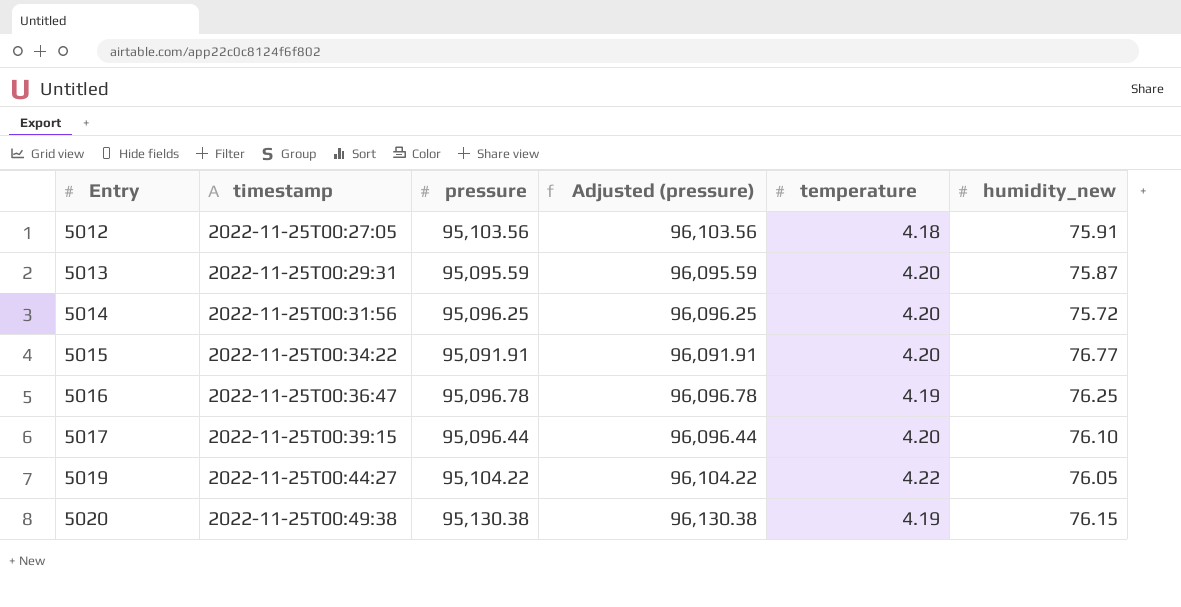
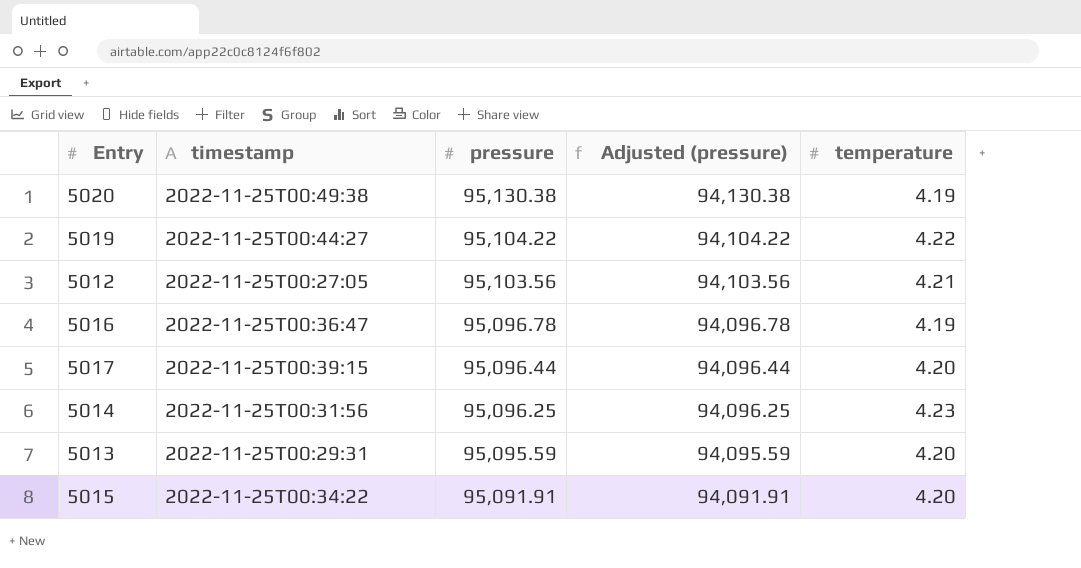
row order: Entry ascending -> pressure descending
column humidity_new | position: 6 -> none
column Adjusted (pressure) | formula: [pressure] + 1000 -> [pressure] - 1000
5012 | temperature: 4.18 -> 4.21
5014 | temperature: 4.20 -> 4.23

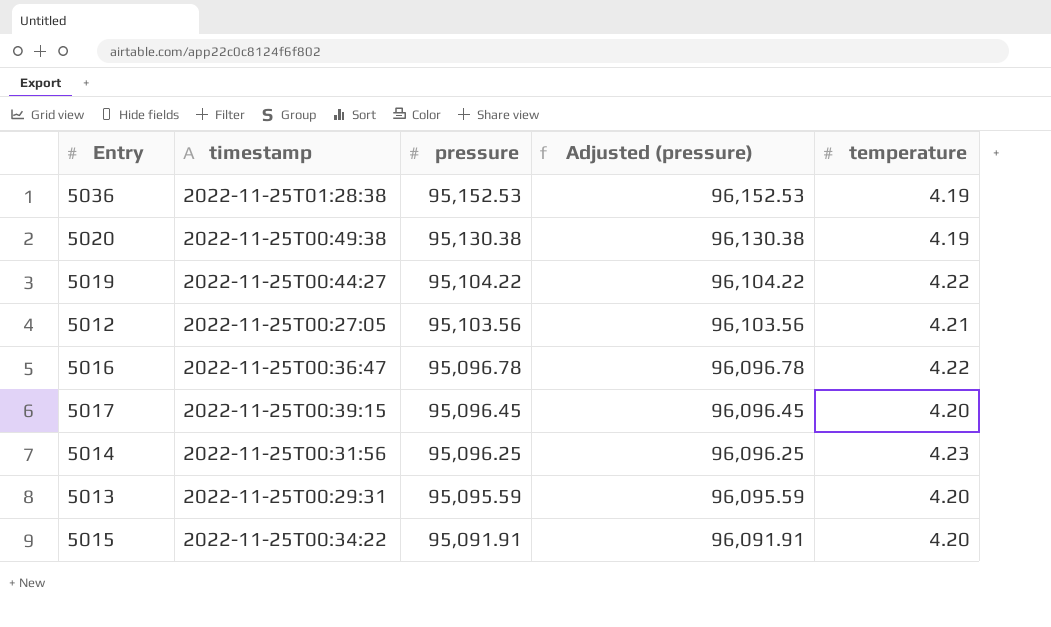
column Adjusted (pressure) | formula: [pressure] - 1000 -> [pressure] + 1000
row 5036: none -> 2022-11-25T01:28:38 | 95,152.53 | 96,152.53 | 4.19
5016 | temperature: 4.19 -> 4.22
5017 | pressure: 95,096.44 -> 95,096.45

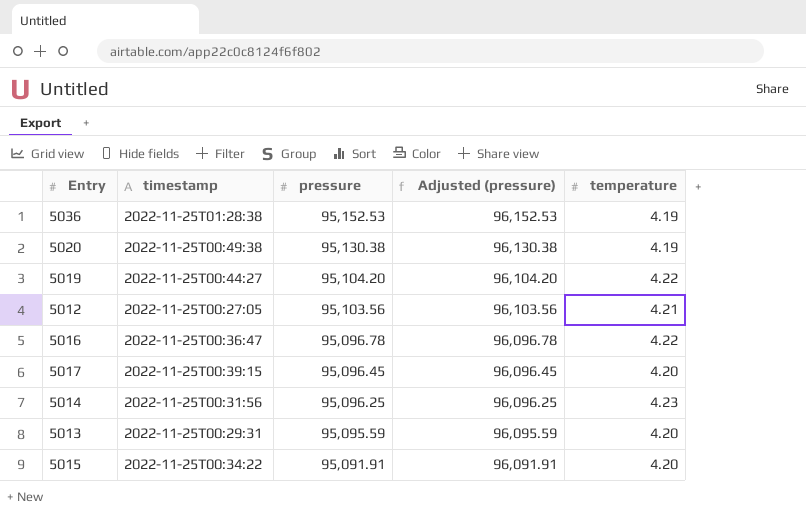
5019 | pressure: 95,104.22 -> 95,104.20
5019 | Adjusted (pressure): 96,104.22 -> 96,104.20

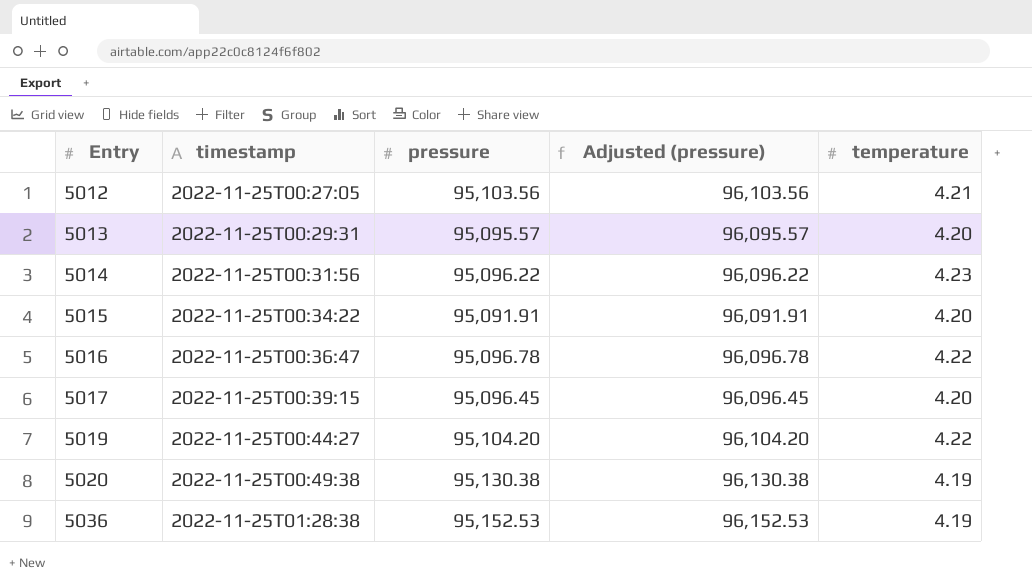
row order: pressure descending -> Entry ascending
5013 | pressure: 95,095.59 -> 95,095.57
5013 | Adjusted (pressure): 96,095.59 -> 96,095.57
5014 | pressure: 95,096.25 -> 95,096.22
5014 | Adjusted (pressure): 96,096.25 -> 96,096.22

